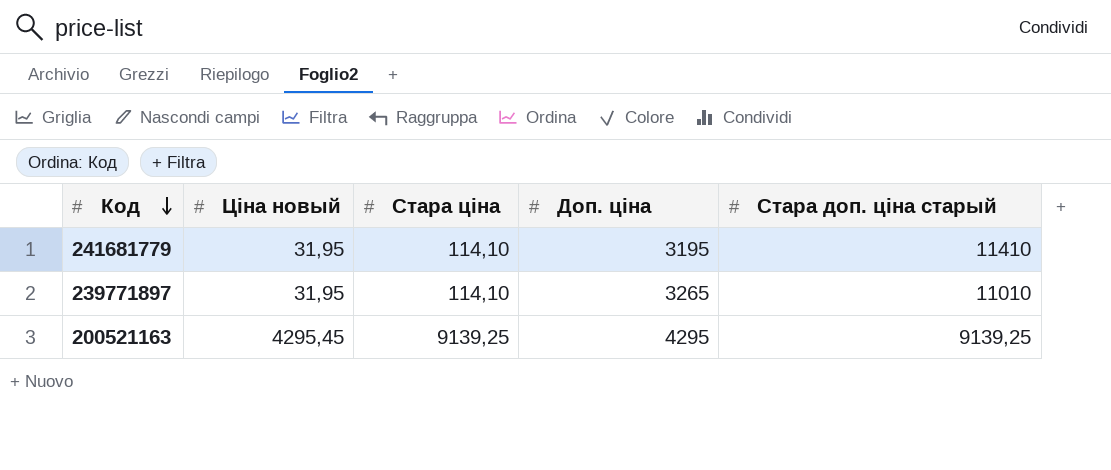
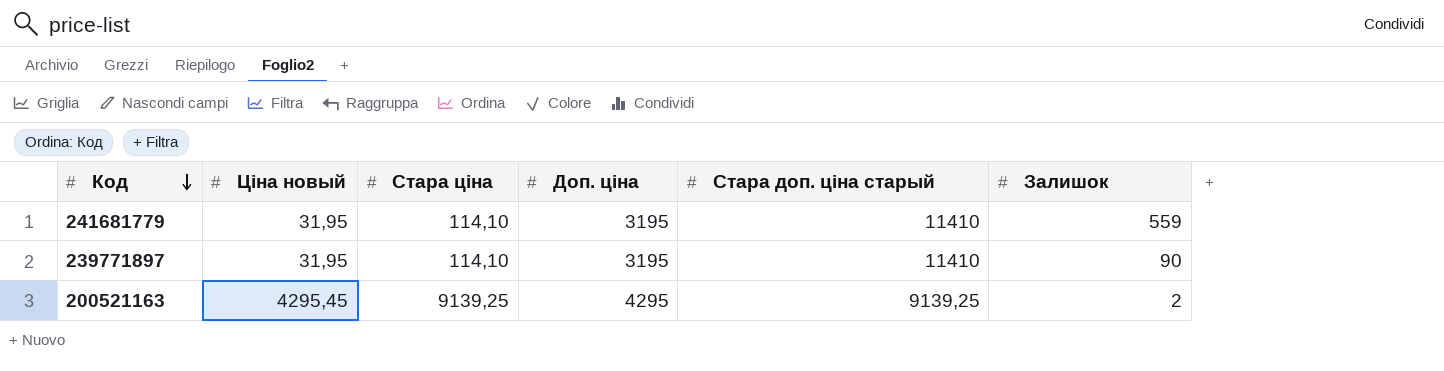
column Залишок | position: none -> 6
239771897 | Доп. ціна: 3265 -> 3195
239771897 | Стара доп. ціна старый: 11010 -> 11410

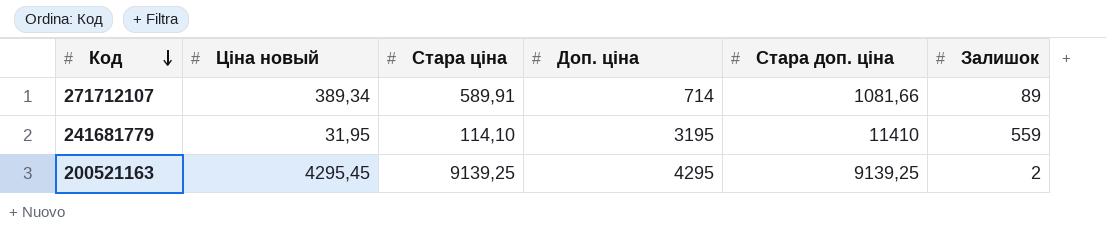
column name: Стара доп. ціна старый -> Стара доп. ціна
row 239771897: 31,95 | 114,10 | 3195 | 11410 | 90 -> none
row 271712107: none -> 389,34 | 589,91 | 714 | 1081,66 | 89

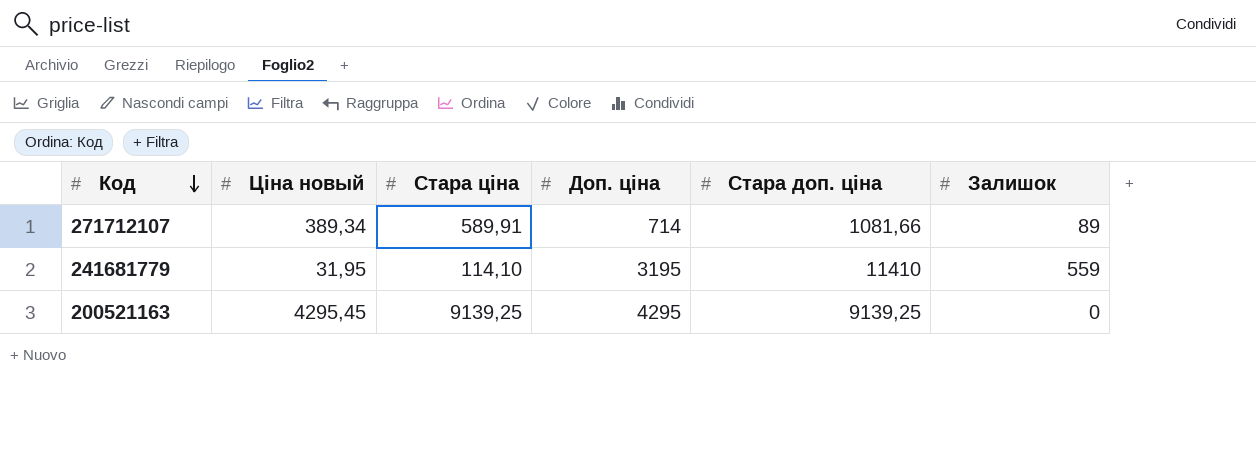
200521163 | Залишок: 2 -> 0

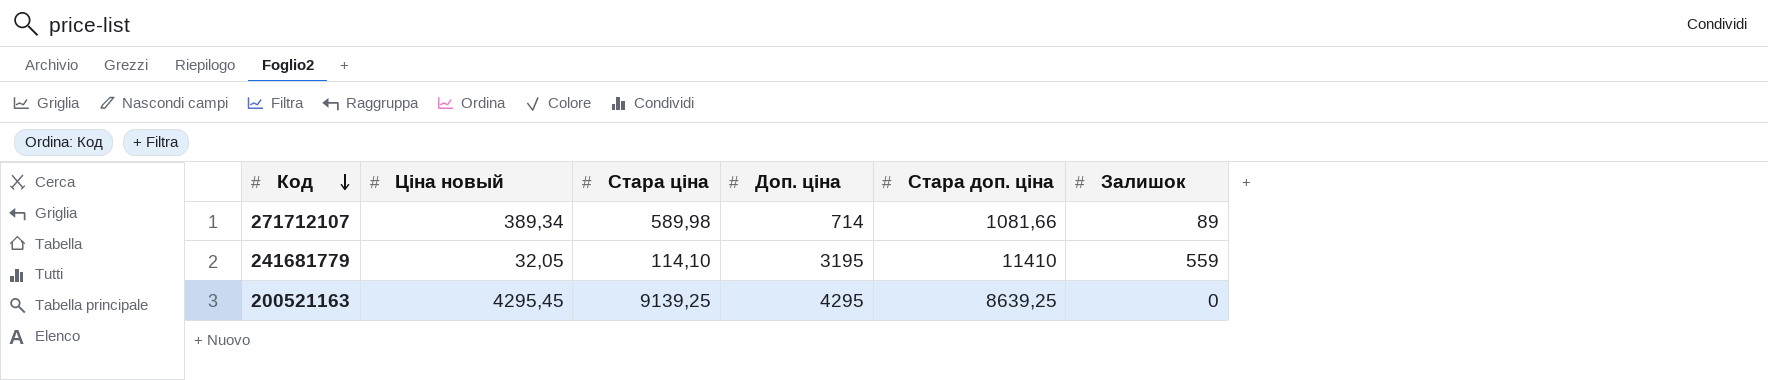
271712107 | Стара ціна: 589,91 -> 589,98
241681779 | Ціна новый: 31,95 -> 32,05
200521163 | Стара доп. ціна: 9139,25 -> 8639,25

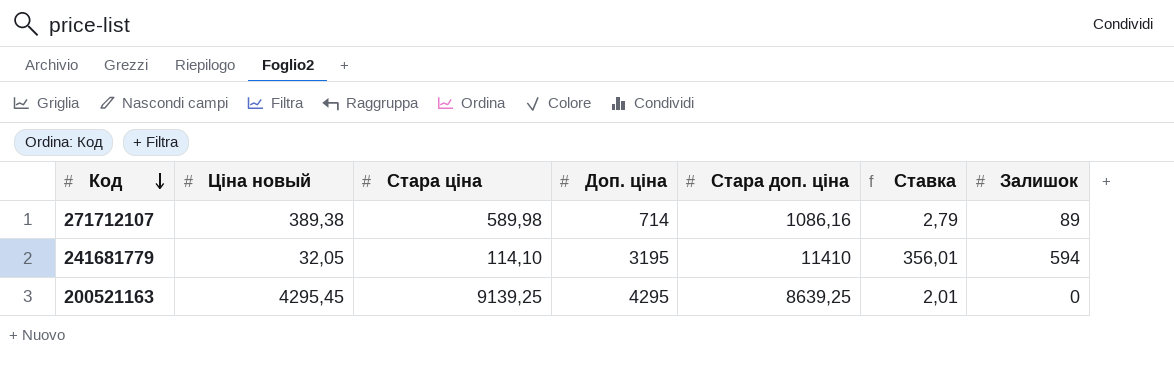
column Ставка | formula: none -> [Стара доп. ціна] / [Ціна новый]
271712107 | Ціна новый: 389,34 -> 389,38
271712107 | Стара доп. ціна: 1081,66 -> 1086,16
241681779 | Залишок: 559 -> 594

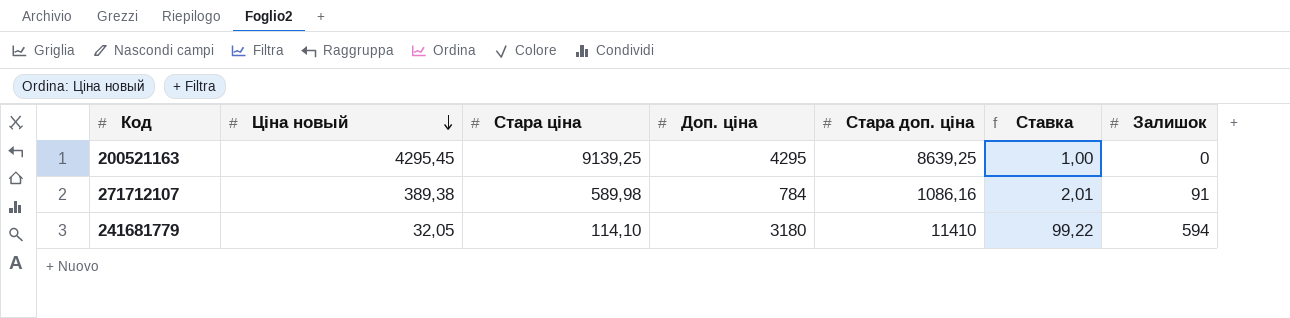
row order: Код descending -> Ціна новый descending
column Ставка | formula: [Стара доп. ціна] / [Ціна новый] -> [Доп. ціна] / [Ціна новый]
271712107 | Доп. ціна: 714 -> 784
271712107 | Залишок: 89 -> 91
241681779 | Доп. ціна: 3195 -> 3180

